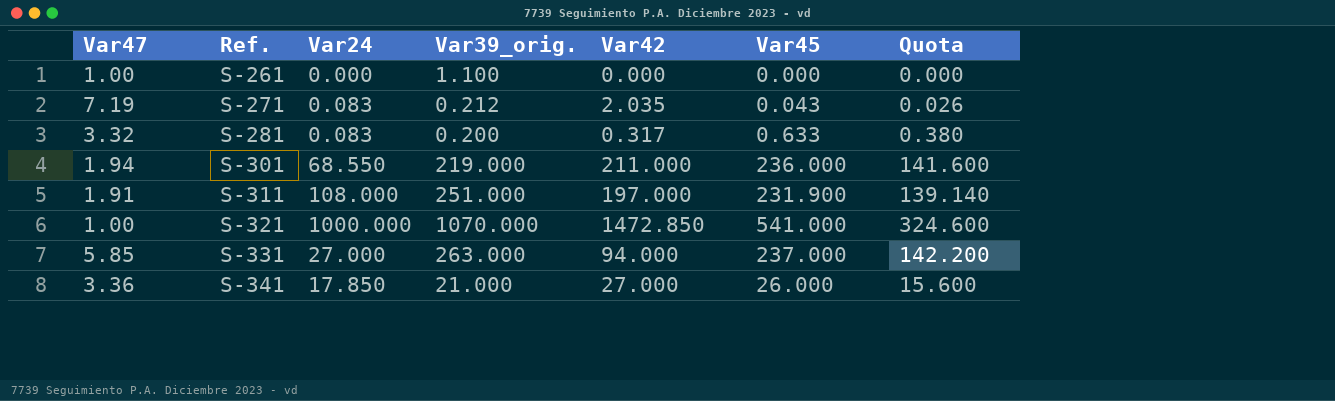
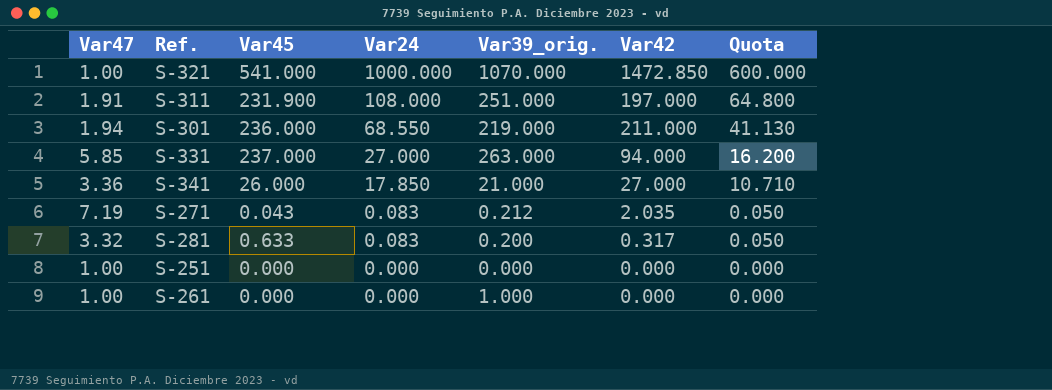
row order: Ref. ascending -> Var24 descending
column Var45 | position: 6 -> 3
column Quota | formula: [Var45] * 0.6 -> [Var24] * 0.6
row S-251: none -> 1.00 | 0.000 | 0.000 | 0.000 | 0.000 | 0.000
S-261 | Var39_orig.: 1.100 -> 1.000

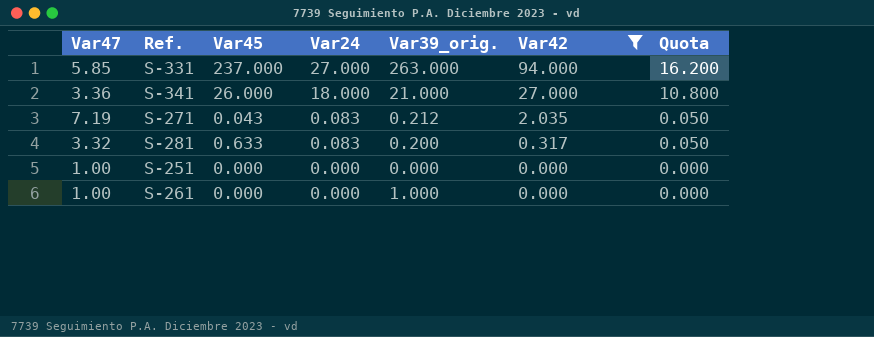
filter: none -> Var42 <= 94.000
S-341 | Var24: 17.850 -> 18.000
S-341 | Quota: 10.710 -> 10.800

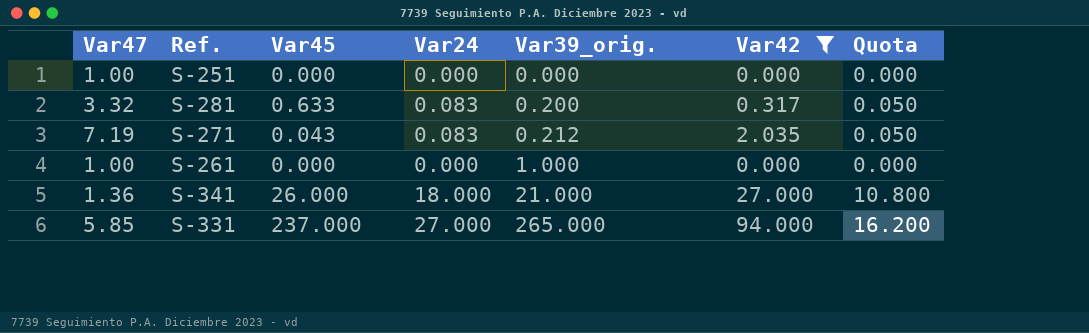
row order: Var24 descending -> Var39_orig. ascending
S-341 | Var47: 3.36 -> 1.36
S-331 | Var39_orig.: 263.000 -> 265.000

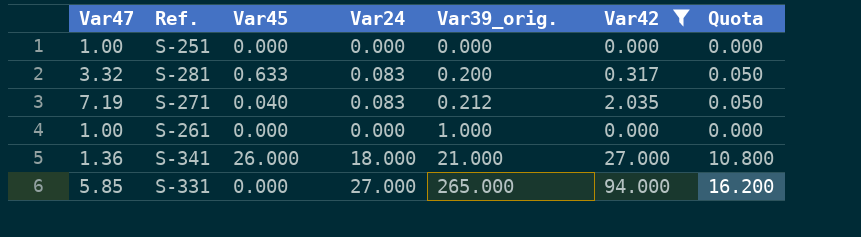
S-271 | Var45: 0.043 -> 0.040
S-331 | Var45: 237.000 -> 0.000

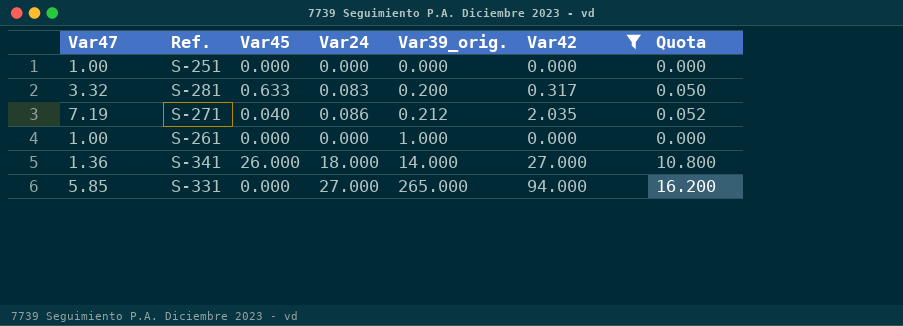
S-271 | Var24: 0.083 -> 0.086
S-271 | Quota: 0.050 -> 0.052
S-341 | Var39_orig.: 21.000 -> 14.000

